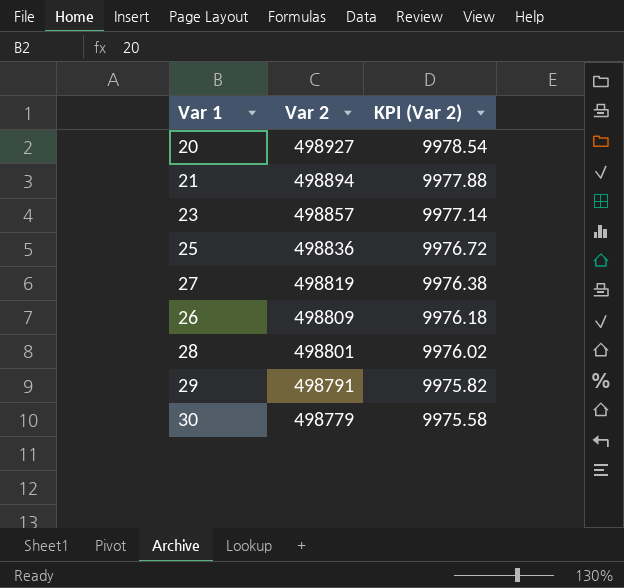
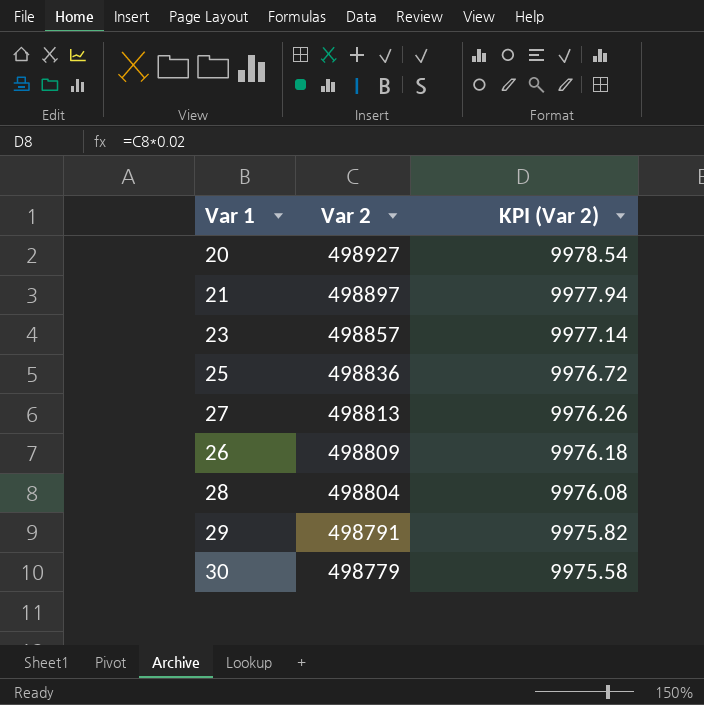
21 | Var 2: 498894 -> 498897
21 | KPI (Var 2): 9977.88 -> 9977.94
27 | Var 2: 498819 -> 498813
27 | KPI (Var 2): 9976.38 -> 9976.26
28 | Var 2: 498801 -> 498804
28 | KPI (Var 2): 9976.02 -> 9976.08

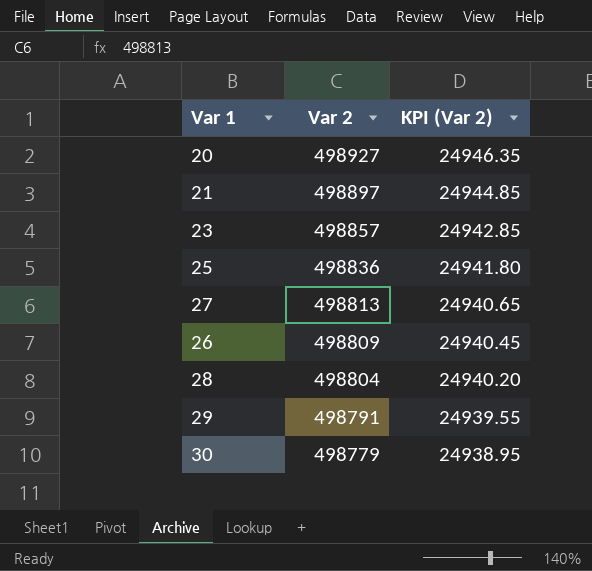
column KPI (Var 2) | formula: [Var 2] * 0.02 -> [Var 2] * 0.05

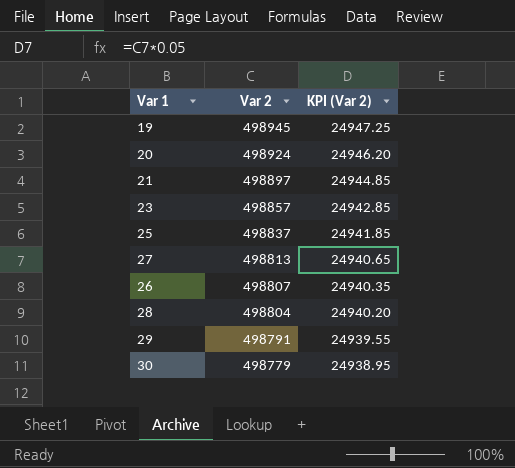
row 19: none -> 498945 | 24947.25
20 | Var 2: 498927 -> 498924
20 | KPI (Var 2): 24946.35 -> 24946.20
25 | Var 2: 498836 -> 498837
25 | KPI (Var 2): 24941.80 -> 24941.85
26 | Var 2: 498809 -> 498807
26 | KPI (Var 2): 24940.45 -> 24940.35

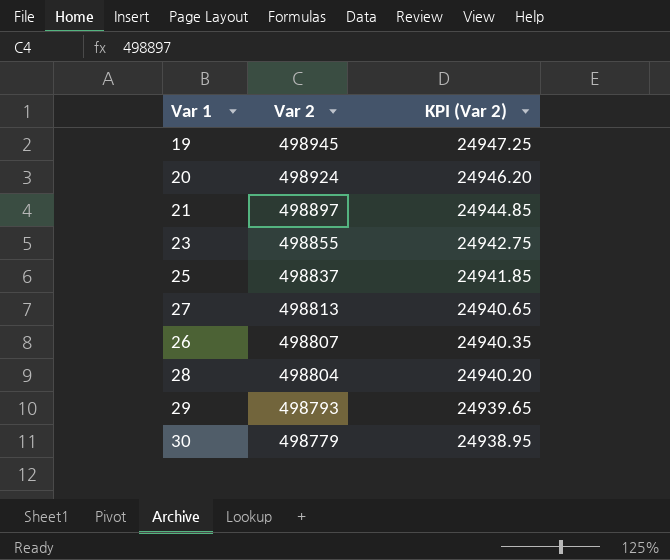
23 | Var 2: 498857 -> 498855
23 | KPI (Var 2): 24942.85 -> 24942.75
29 | Var 2: 498791 -> 498793
29 | KPI (Var 2): 24939.55 -> 24939.65

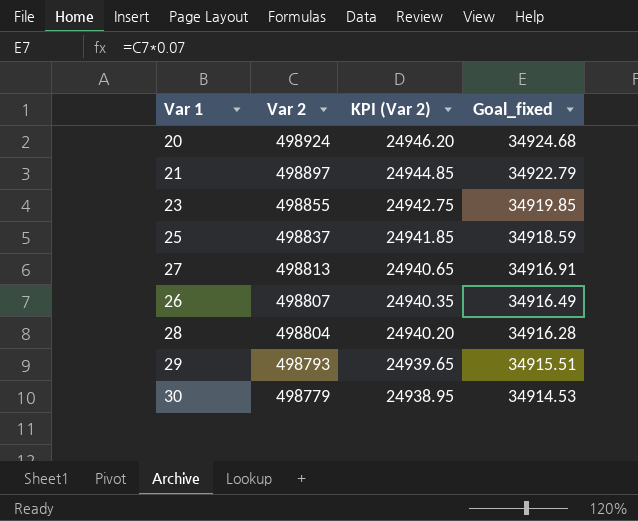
column Goal_fixed | formula: none -> [Var 2] * 0.07
row 19: 498945 | 24947.25 -> none

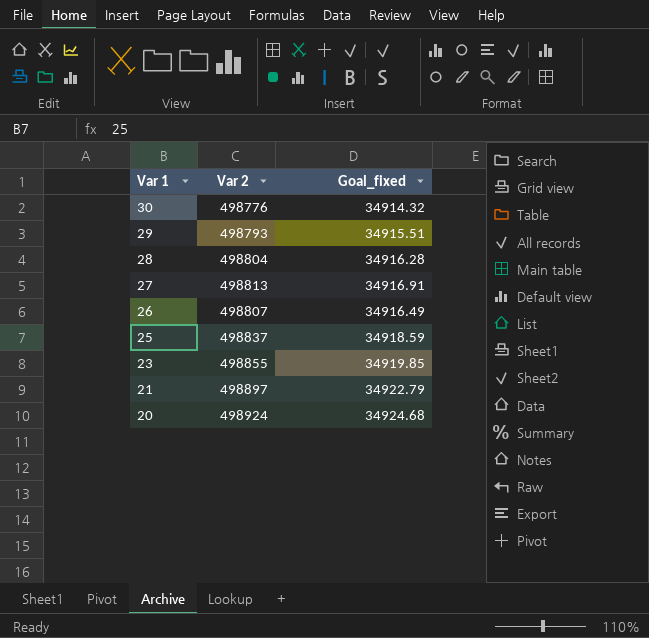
row order: Var 2 descending -> Var 1 descending
column KPI (Var 2) | formula: [Var 2] * 0.05 -> none
30 | Var 2: 498779 -> 498776
30 | Goal_fixed: 34914.53 -> 34914.32

